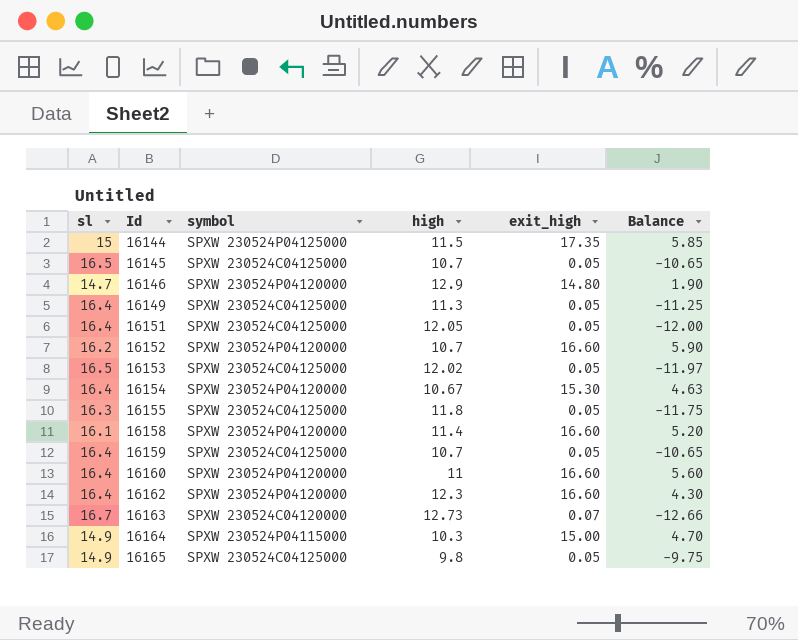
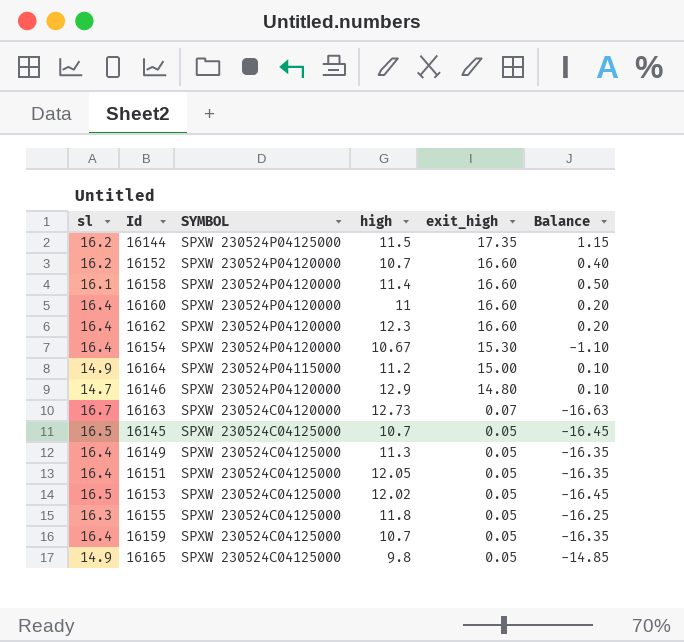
row order: Id ascending -> exit_high descending
column name: symbol -> SYMBOL
column Balance | formula: [exit_high] - [high] -> [exit_high] - [sl]
16144 | sl: 15 -> 16.2
16164 | high: 10.3 -> 11.2

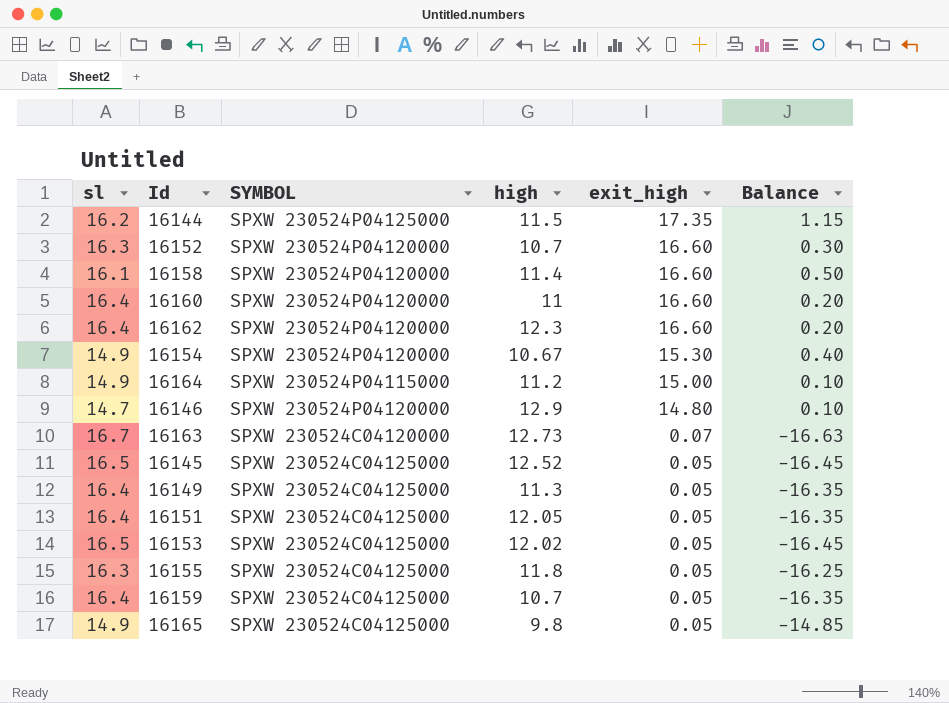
16152 | sl: 16.2 -> 16.3
16152 | Balance: 0.40 -> 0.30
16154 | sl: 16.4 -> 14.9
16154 | Balance: -1.10 -> 0.40
16145 | high: 10.7 -> 12.52

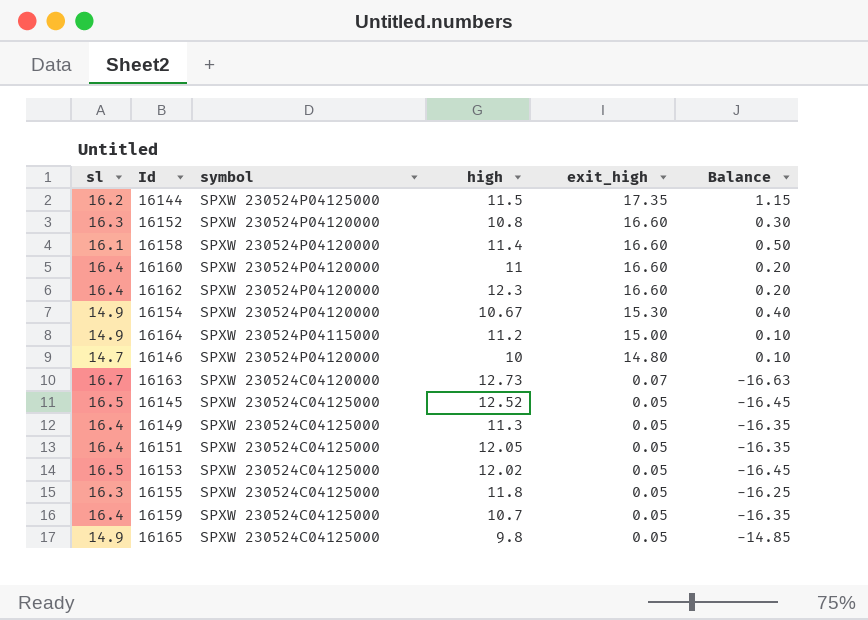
column name: SYMBOL -> symbol
16152 | high: 10.7 -> 10.8
16146 | high: 12.9 -> 10

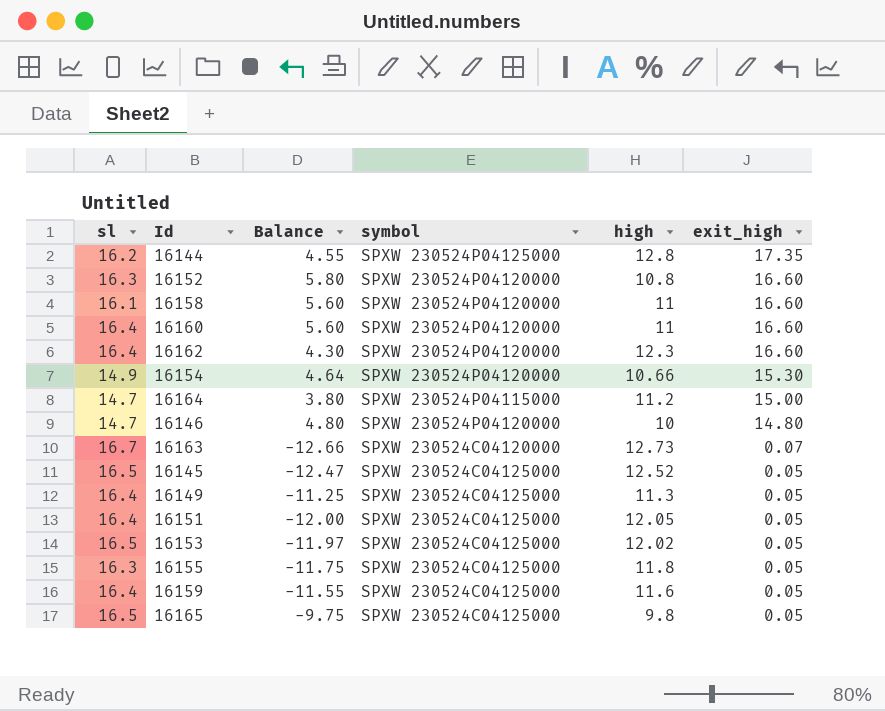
column Balance | formula: [exit_high] - [sl] -> [exit_high] - [high]
column Balance | position: 6 -> 3
16144 | high: 11.5 -> 12.8
16158 | high: 11.4 -> 11
16154 | high: 10.67 -> 10.66
16164 | sl: 14.9 -> 14.7
16159 | high: 10.7 -> 11.6
16165 | sl: 14.9 -> 16.5

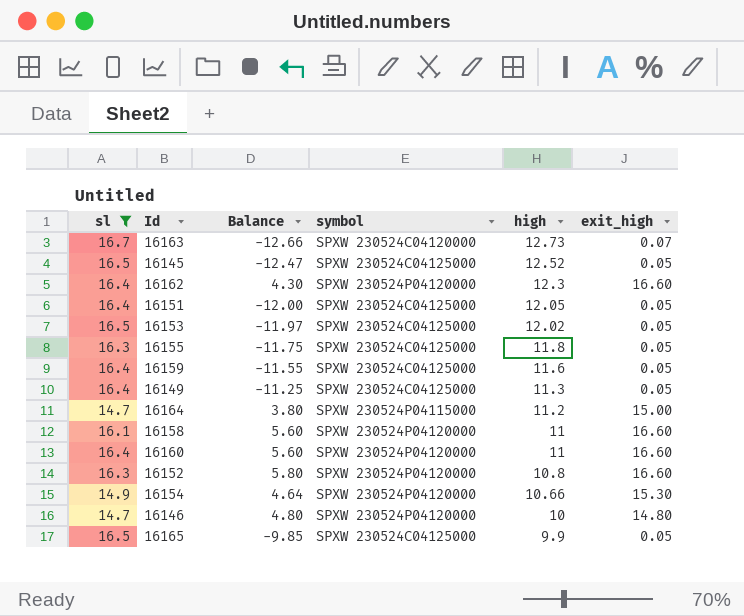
filter: none -> sl != 16.2
row order: exit_high descending -> high descending
16165 | Balance: -9.75 -> -9.85
16165 | high: 9.8 -> 9.9

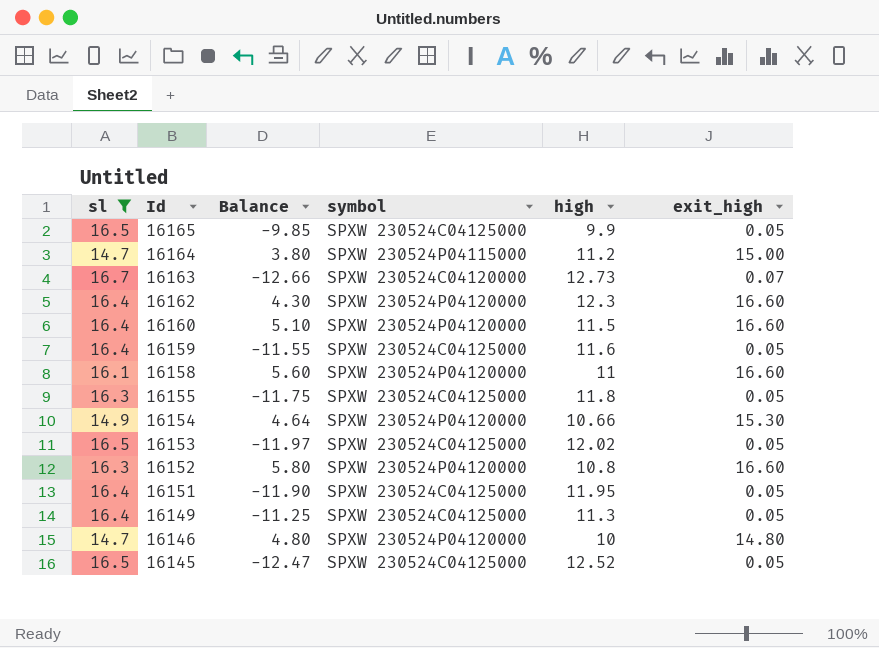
row order: high descending -> Id descending
16160 | Balance: 5.60 -> 5.10
16160 | high: 11 -> 11.5
16151 | Balance: -12.00 -> -11.90
16151 | high: 12.05 -> 11.95

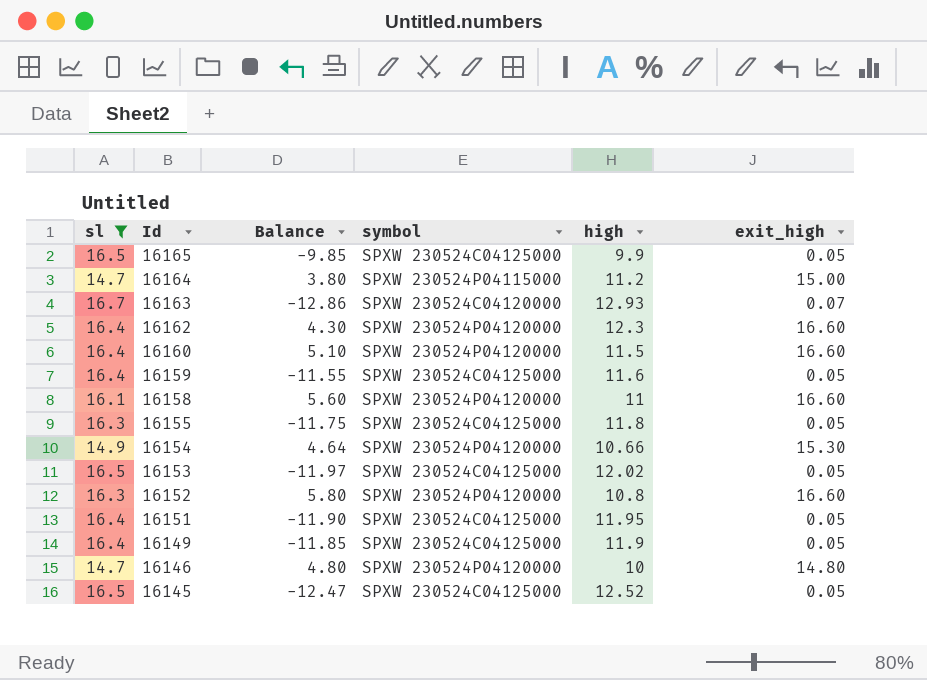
16163 | Balance: -12.66 -> -12.86
16163 | high: 12.73 -> 12.93
16149 | Balance: -11.25 -> -11.85
16149 | high: 11.3 -> 11.9

